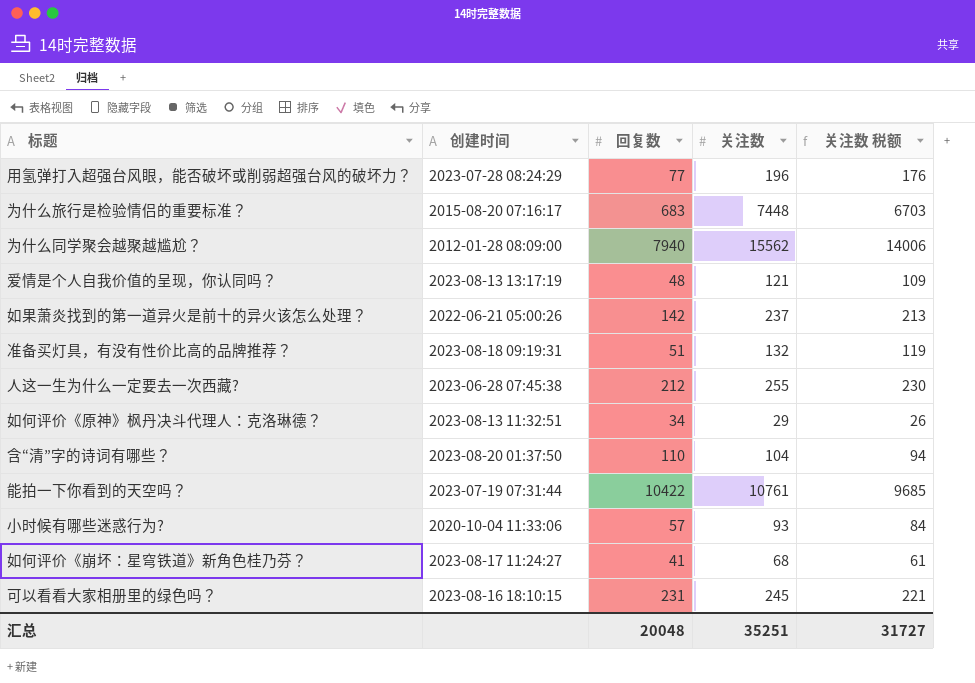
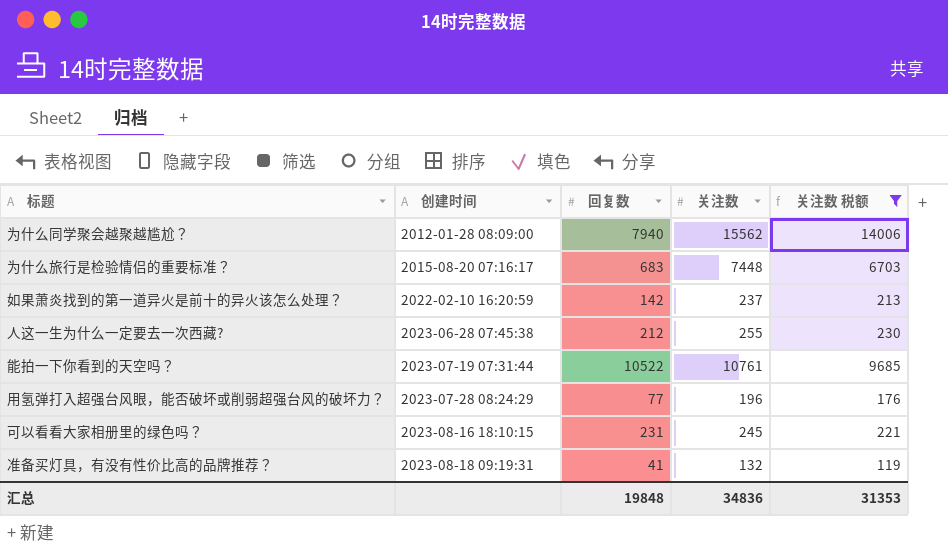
filter: none -> 关注数 税额 >= 119
row order: none -> 创建时间 ascending
如果萧炎找到的第一道异火是前十的异火该怎么处理？ | 创建时间: 2022-06-21 05:00:26 -> 2022-02-10 16:20:59
能拍一下你看到的天空吗？ | 回复数: 10422 -> 10522
准备买灯具，有没有性价比高的品牌推荐？ | 回复数: 51 -> 41
汇总 | 回复数: 20048 -> 19848
汇总 | 关注数: 35251 -> 34836
汇总 | 关注数 税额: 31727 -> 31353

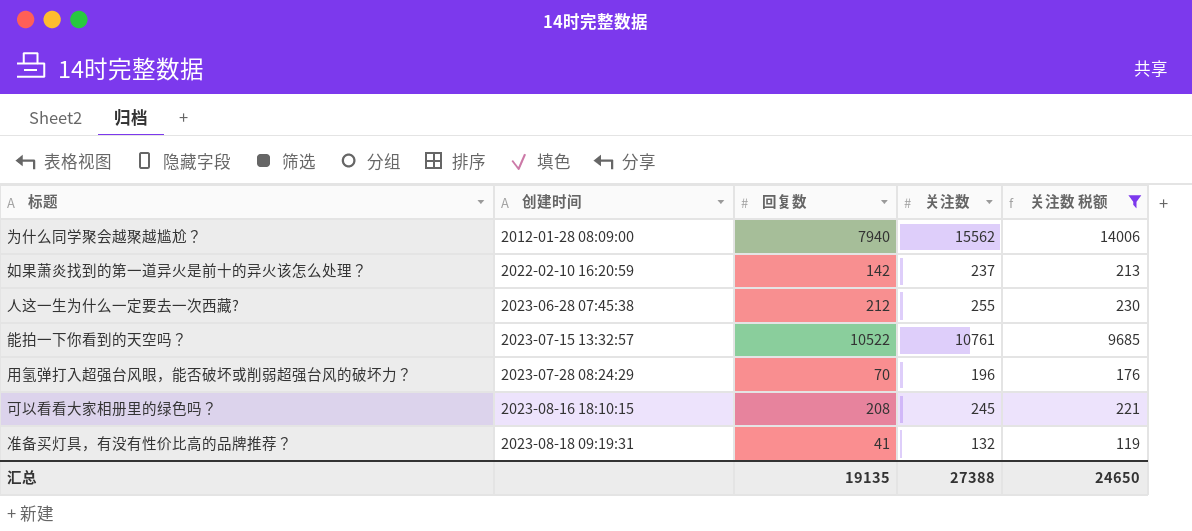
row 为什么旅行是检验情侣的重要标准？: 2015-08-20 07:16:17 | 683 | 7448 | 6703 -> none
能拍一下你看到的天空吗？ | 创建时间: 2023-07-19 07:31:44 -> 2023-07-15 13:32:57
用氢弹打入超强台风眼，能否破坏或削弱超强台风的破坏力？ | 回复数: 77 -> 70
可以看看大家相册里的绿色吗？ | 回复数: 231 -> 208
汇总 | 回复数: 19848 -> 19135
汇总 | 关注数: 34836 -> 27388
汇总 | 关注数 税额: 31353 -> 24650

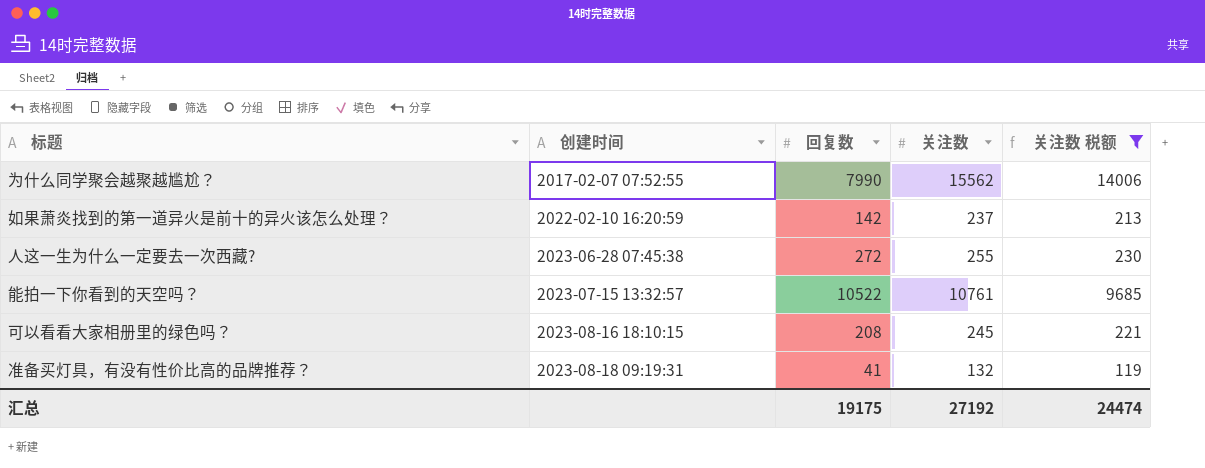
row 用氢弹打入超强台风眼，能否破坏或削弱超强台风的破坏力？: 2023-07-28 08:24:29 | 70 | 196 | 176 -> none
为什么同学聚会越聚越尴尬？ | 创建时间: 2012-01-28 08:09:00 -> 2017-02-07 07:52:55
为什么同学聚会越聚越尴尬？ | 回复数: 7940 -> 7990
人这一生为什么一定要去一次西藏? | 回复数: 212 -> 272
汇总 | 回复数: 19135 -> 19175
汇总 | 关注数: 27388 -> 27192
汇总 | 关注数 税额: 24650 -> 24474

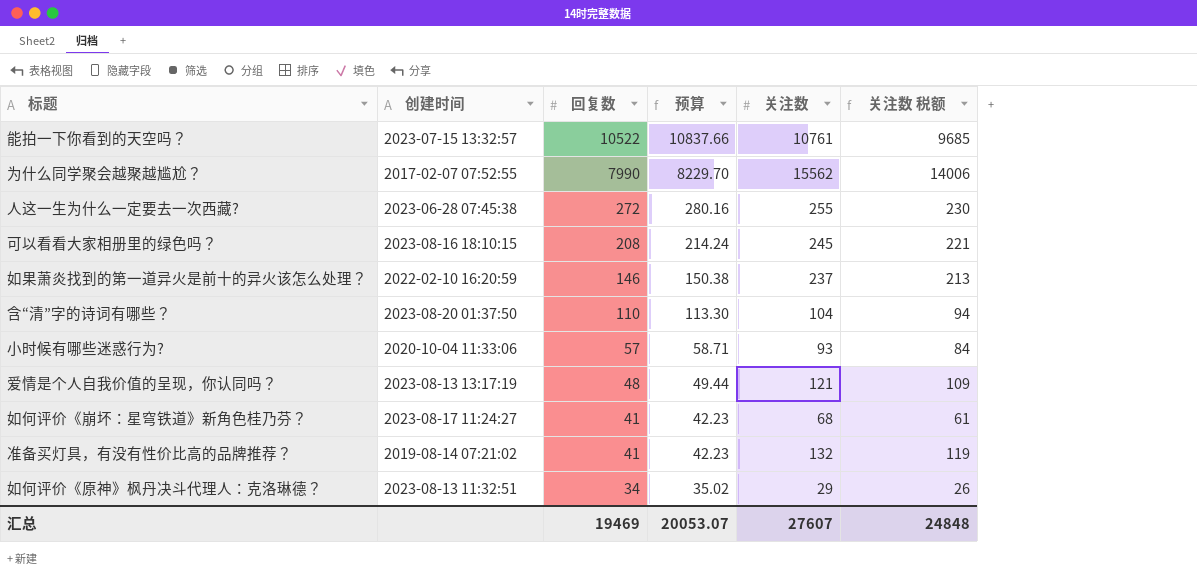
filter: 关注数 税额 >= 119 -> none
row order: 创建时间 ascending -> 回复数 descending
column 预算 | formula: none -> [回复数] * 1.03
如果萧炎找到的第一道异火是前十的异火该怎么处理？ | 回复数: 142 -> 146
准备买灯具，有没有性价比高的品牌推荐？ | 创建时间: 2023-08-18 09:19:31 -> 2019-08-14 07:21:02
汇总 | 回复数: 19175 -> 19469
汇总 | 关注数: 27192 -> 27607
汇总 | 关注数 税额: 24474 -> 24848

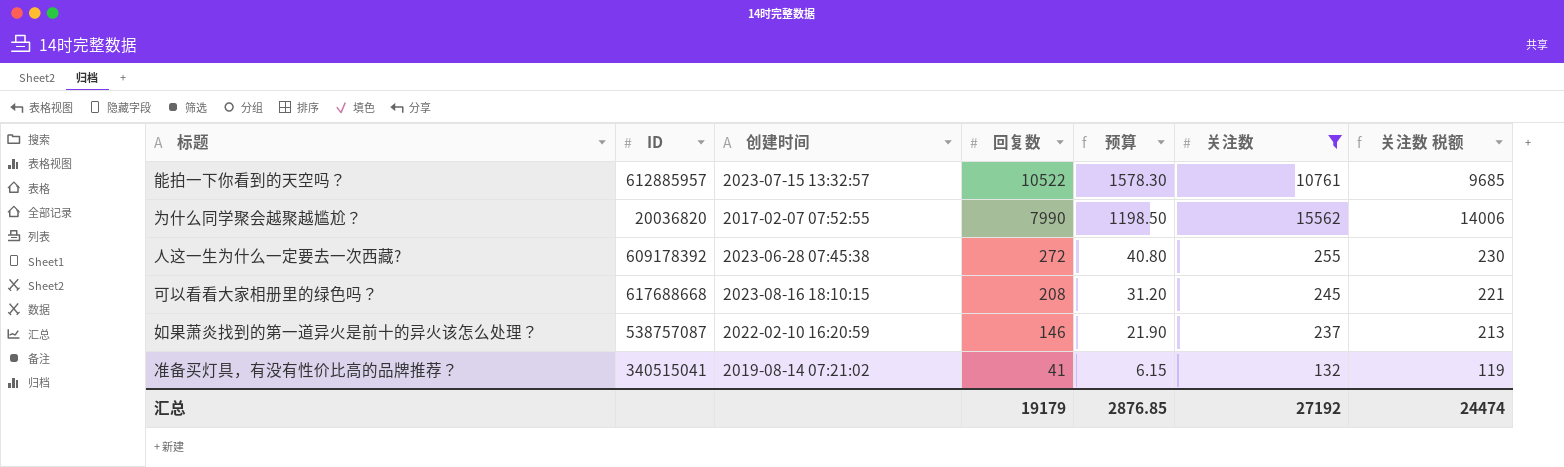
filter: none -> 关注数 >= 132
column ID | position: none -> 2
column 预算 | formula: [回复数] * 1.03 -> [回复数] * 0.15
汇总 | 回复数: 19469 -> 19179
汇总 | 预算: 20053.07 -> 2876.85
汇总 | 关注数: 27607 -> 27192
汇总 | 关注数 税额: 24848 -> 24474

